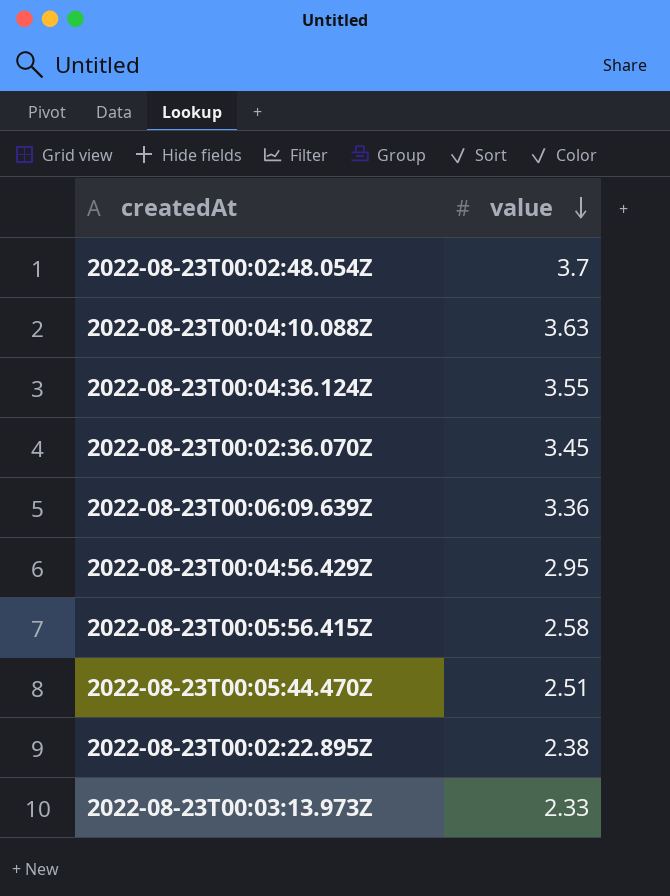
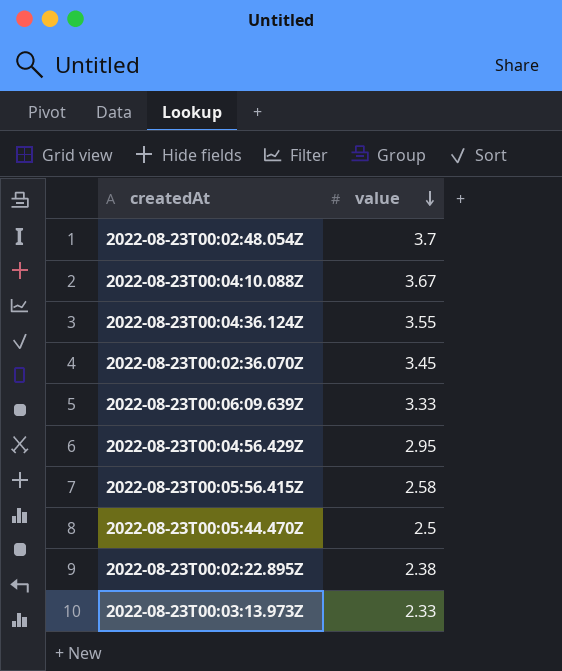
2022-08-23T00:04:10.088Z | value: 3.63 -> 3.67
2022-08-23T00:06:09.639Z | value: 3.36 -> 3.33
2022-08-23T00:05:44.470Z | value: 2.51 -> 2.5

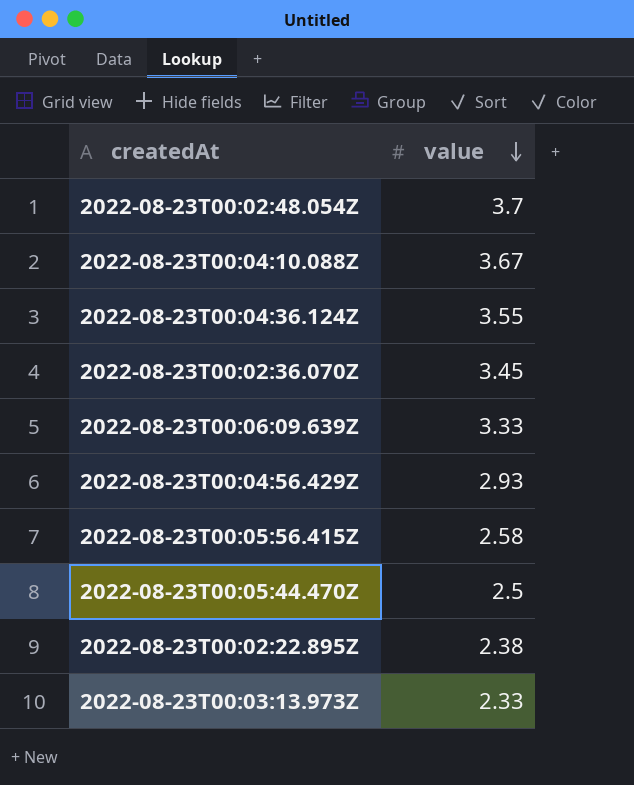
2022-08-23T00:04:56.429Z | value: 2.95 -> 2.93

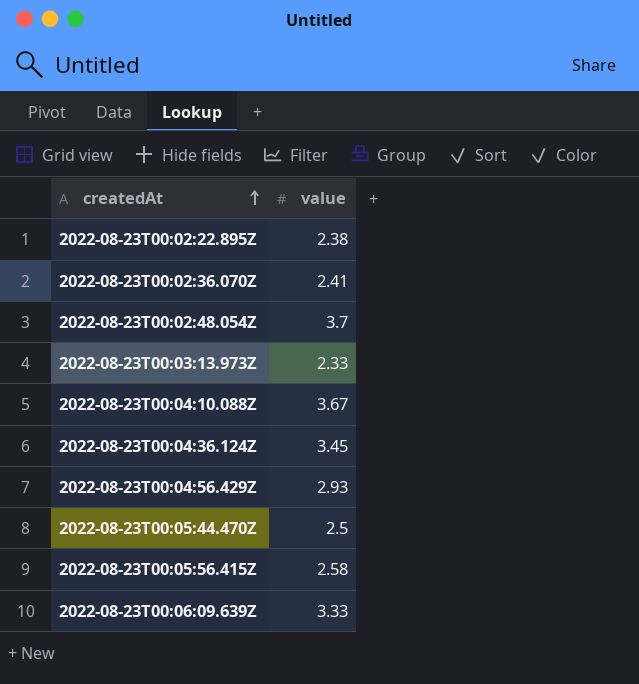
row order: value descending -> createdAt ascending
2022-08-23T00:02:36.070Z | value: 3.45 -> 2.41
2022-08-23T00:04:36.124Z | value: 3.55 -> 3.45

